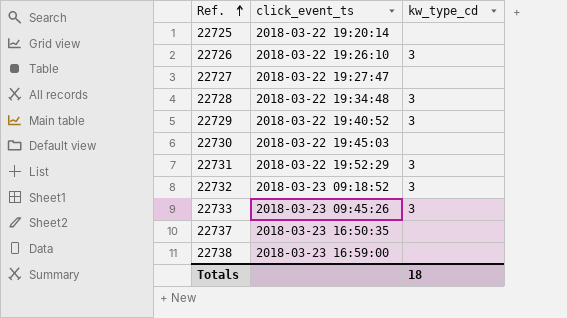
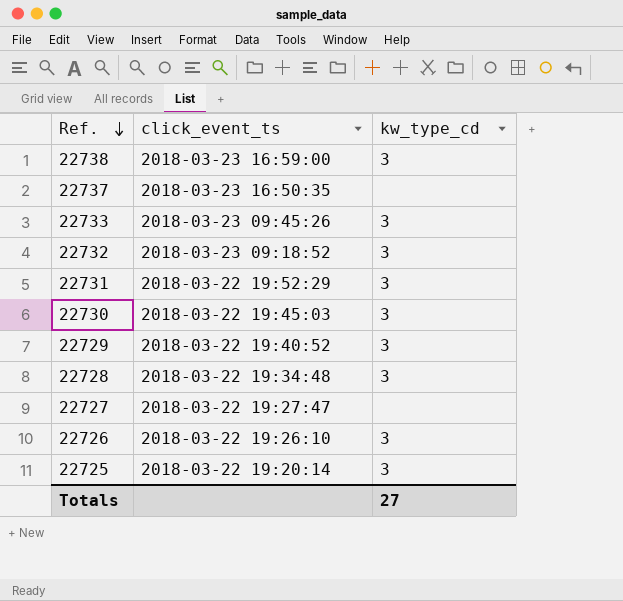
row order: Ref. ascending -> Ref. descending
22738 | kw_type_cd: none -> 3
22730 | kw_type_cd: none -> 3
22725 | kw_type_cd: none -> 3
Totals | kw_type_cd: 18 -> 27

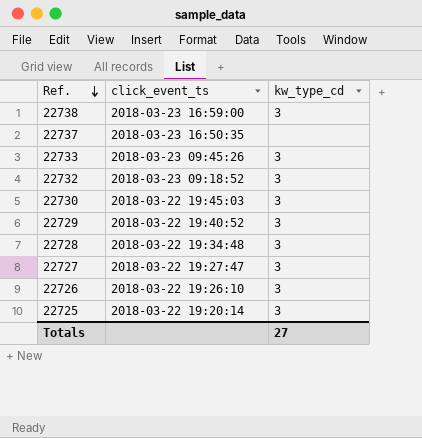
row 22731: 2018-03-22 19:52:29 | 3 -> none
22727 | kw_type_cd: none -> 3

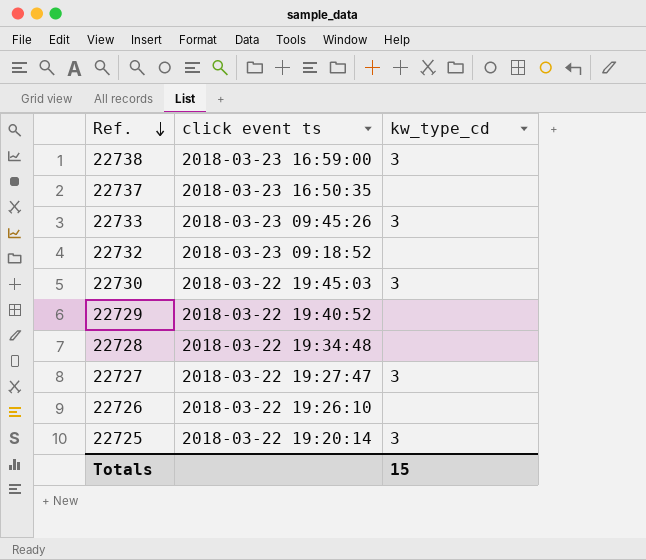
column name: click_event_ts -> click event ts
22732 | kw_type_cd: 3 -> none
22729 | kw_type_cd: 3 -> none
22728 | kw_type_cd: 3 -> none
22726 | kw_type_cd: 3 -> none
Totals | kw_type_cd: 27 -> 15

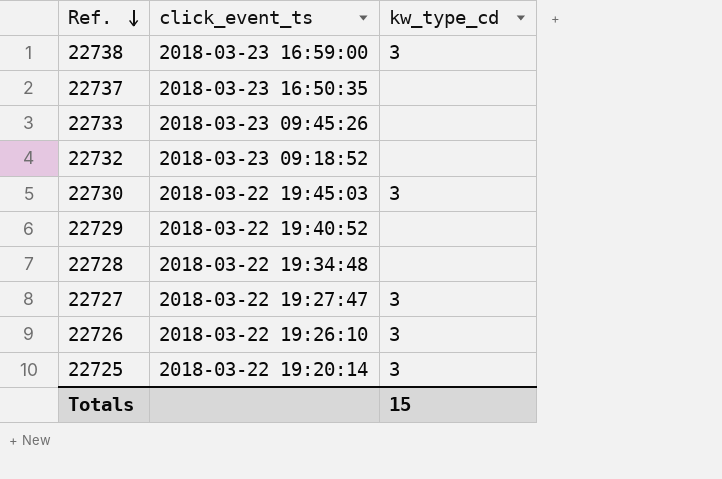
column name: click event ts -> click_event_ts
22733 | kw_type_cd: 3 -> none
22726 | kw_type_cd: none -> 3

